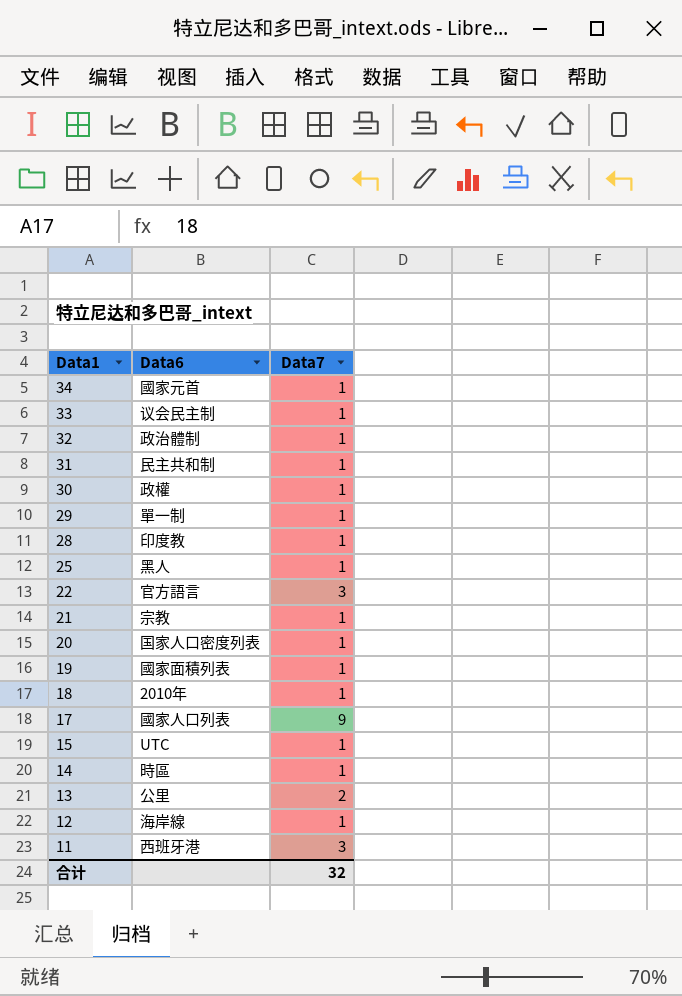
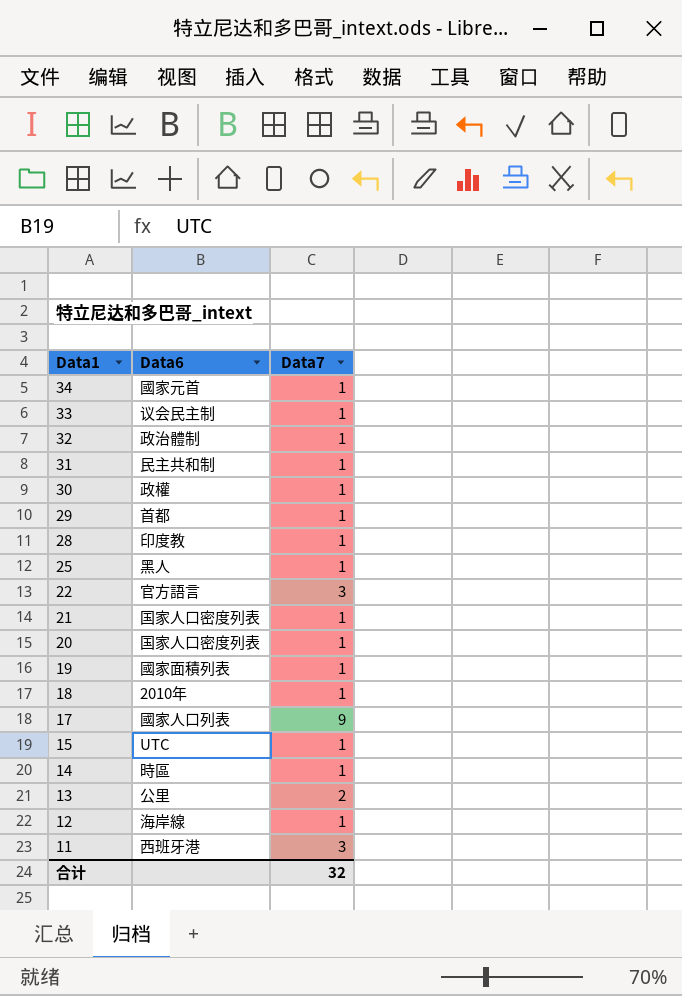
29 | Data6: 單一制 -> 首都
21 | Data6: 宗教 -> 国家人口密度列表

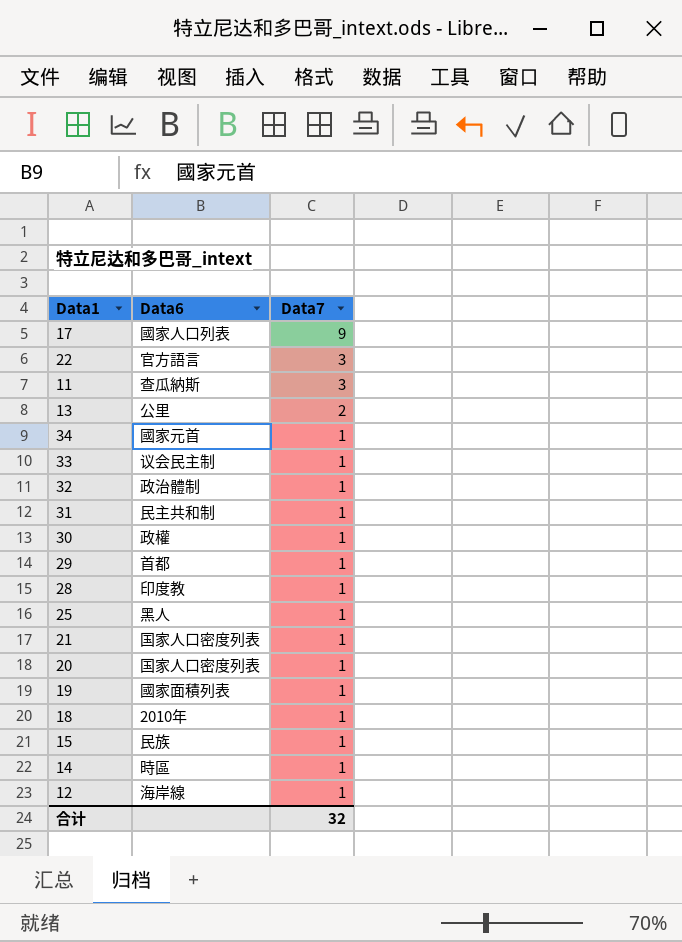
row order: Data1 descending -> Data7 descending
11 | Data6: 西班牙港 -> 查瓜納斯
15 | Data6: UTC -> 民族

